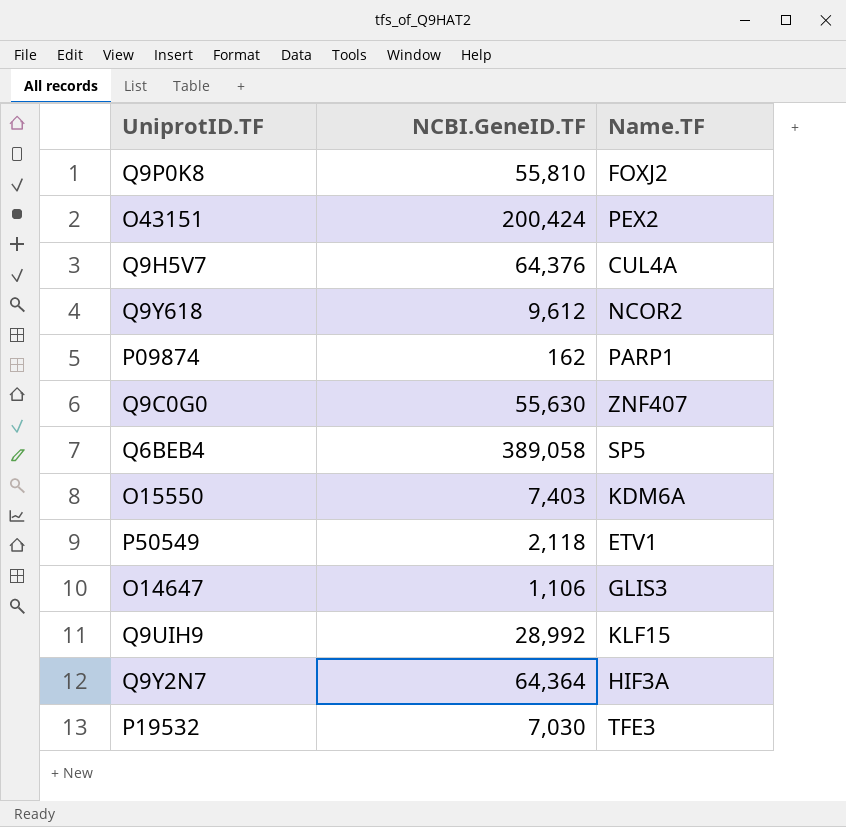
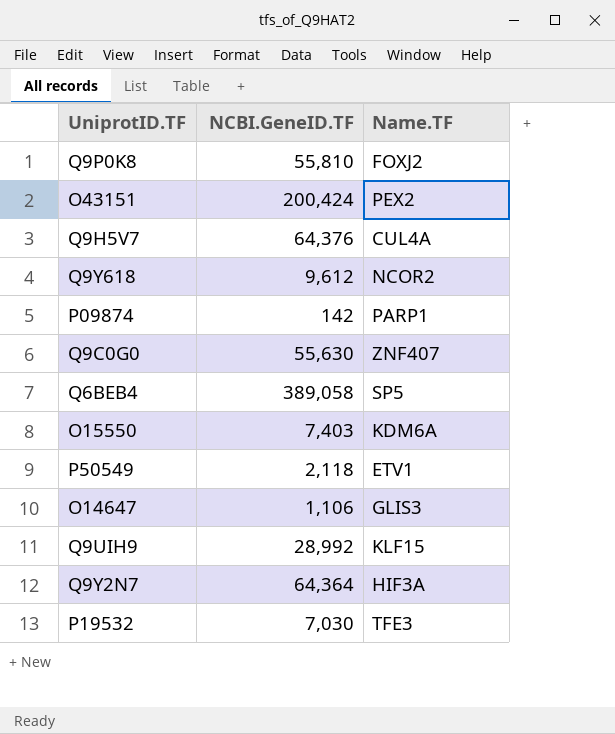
P09874 | NCBI.GeneID.TF: 162 -> 142

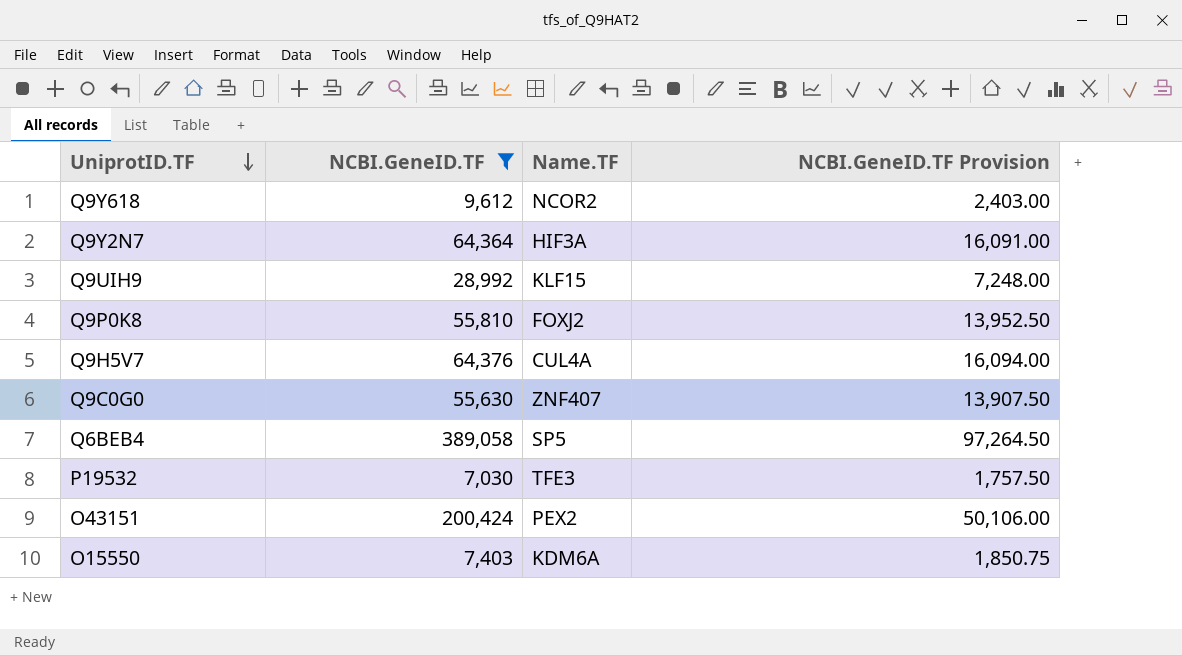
filter: none -> NCBI.GeneID.TF >= 7,030
row order: none -> UniprotID.TF descending
column NCBI.GeneID.TF Provision | formula: none -> [NCBI.GeneID.TF] * 0.25

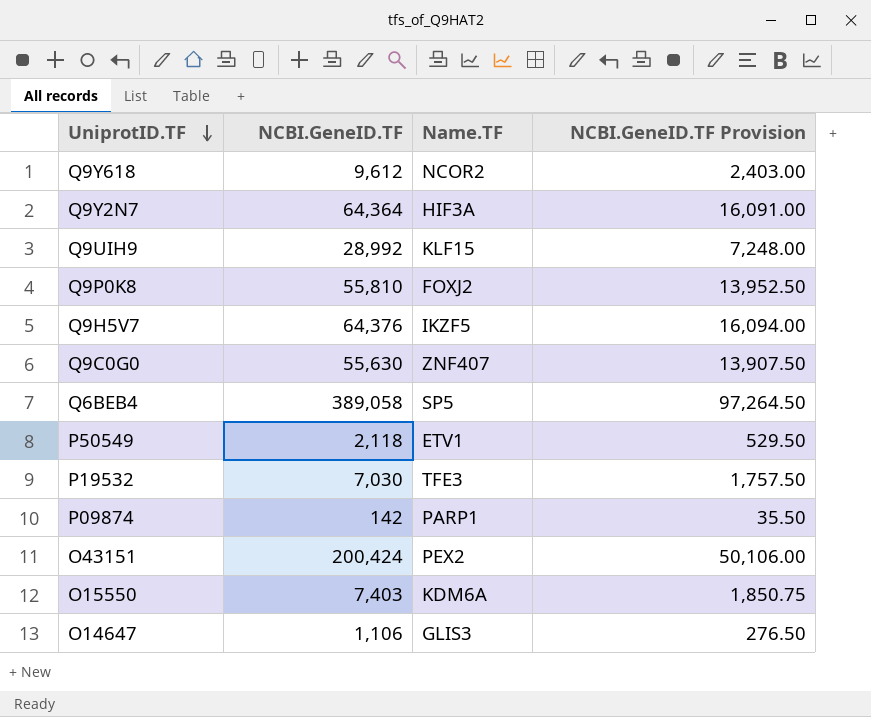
filter: NCBI.GeneID.TF >= 7,030 -> none
Q9H5V7 | Name.TF: CUL4A -> IKZF5

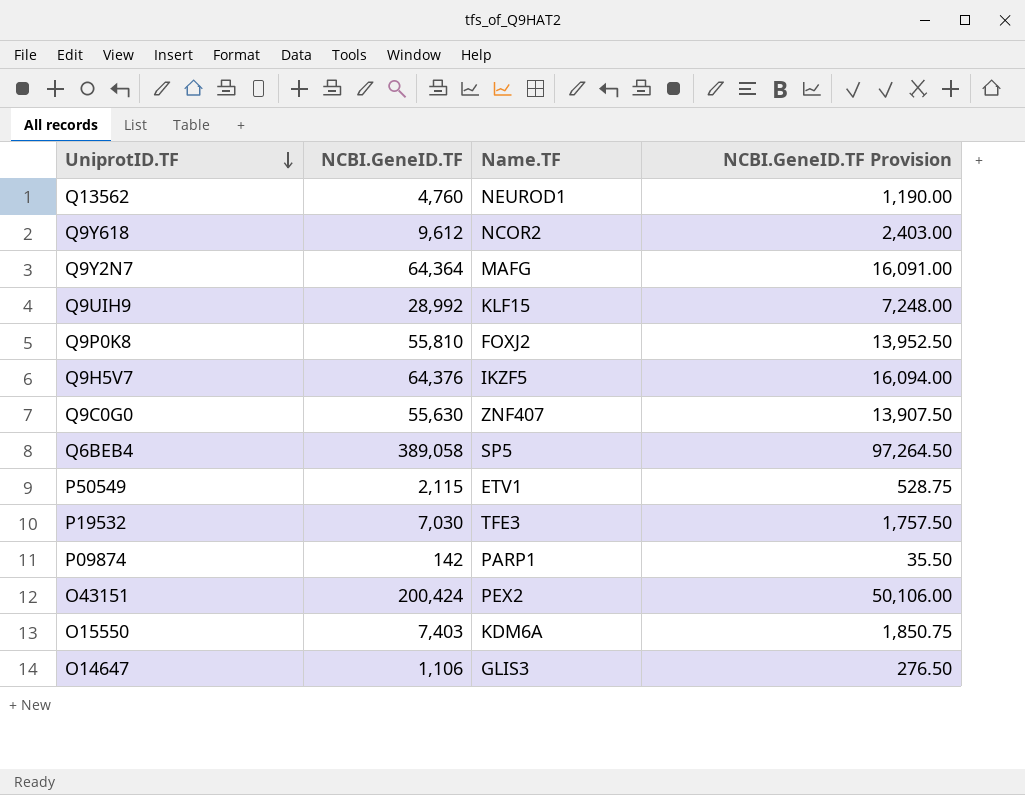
row Q13562: none -> 4,760 | NEUROD1 | 1,190.00
Q9Y2N7 | Name.TF: HIF3A -> MAFG
P50549 | NCBI.GeneID.TF: 2,118 -> 2,115
P50549 | NCBI.GeneID.TF Provision: 529.50 -> 528.75

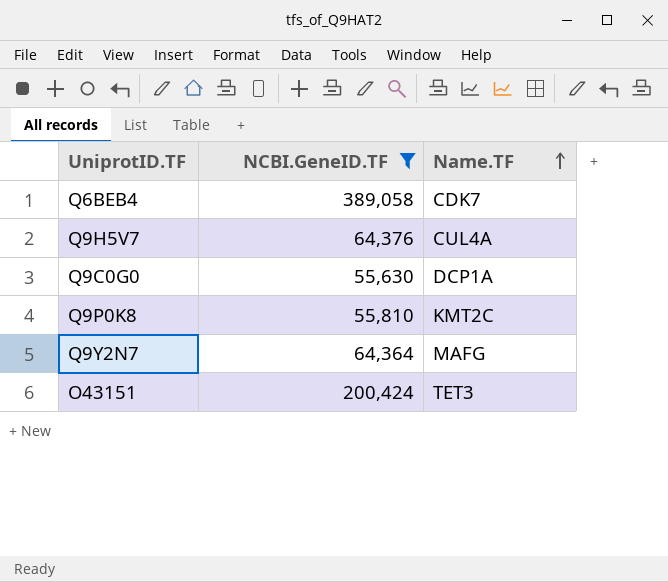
filter: none -> NCBI.GeneID.TF >= 55,630
row order: UniprotID.TF descending -> Name.TF ascending
column NCBI.GeneID.TF Provision | formula: [NCBI.GeneID.TF] * 0.25 -> none
Q6BEB4 | Name.TF: SP5 -> CDK7
Q9H5V7 | Name.TF: IKZF5 -> CUL4A
Q9C0G0 | Name.TF: ZNF407 -> DCP1A
Q9P0K8 | Name.TF: FOXJ2 -> KMT2C
O43151 | Name.TF: PEX2 -> TET3

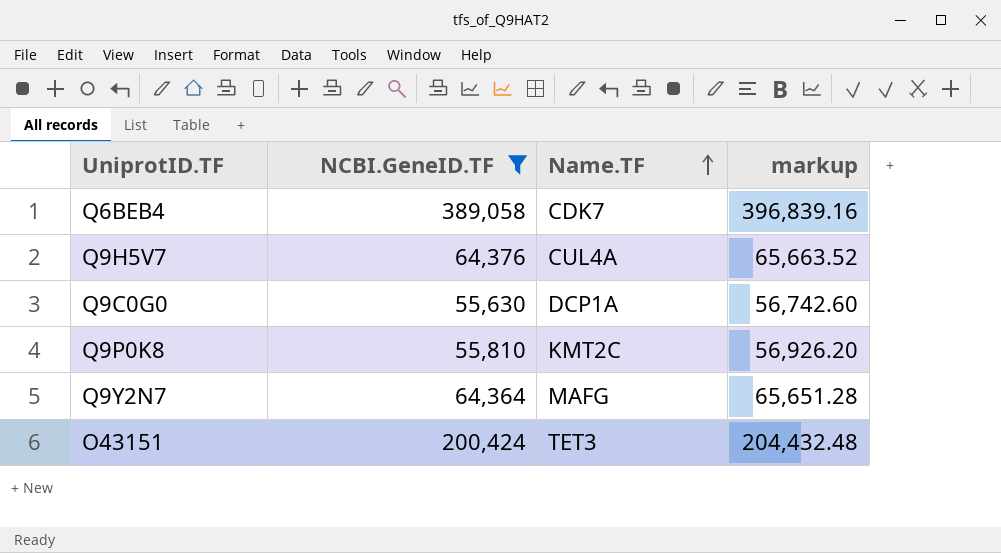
column markup | formula: none -> [NCBI.GeneID.TF] * 1.02

